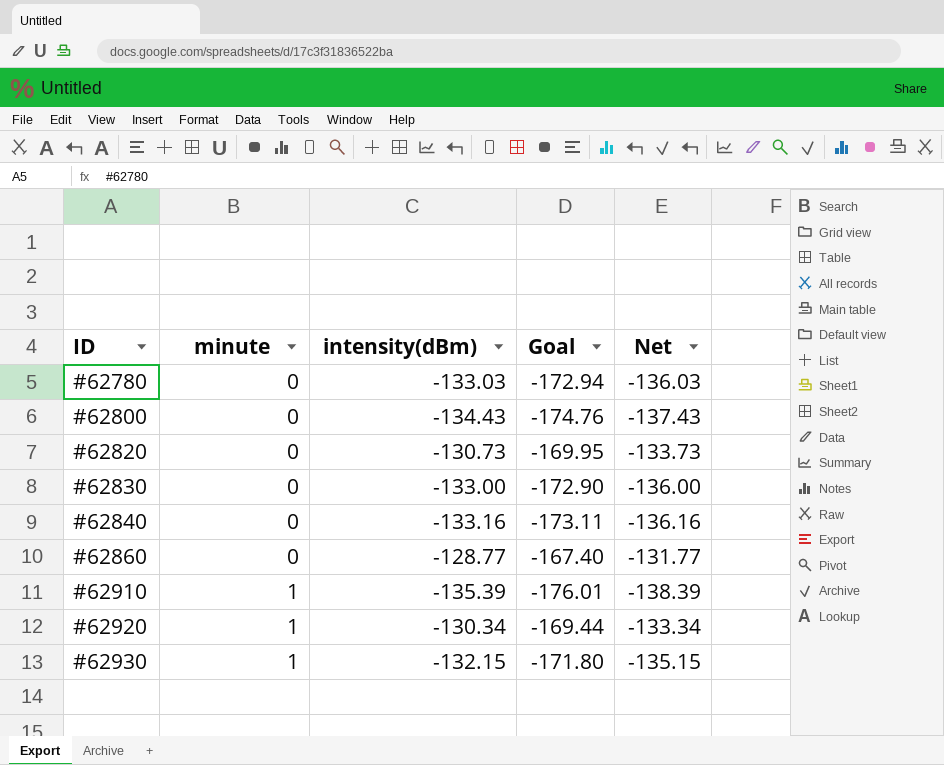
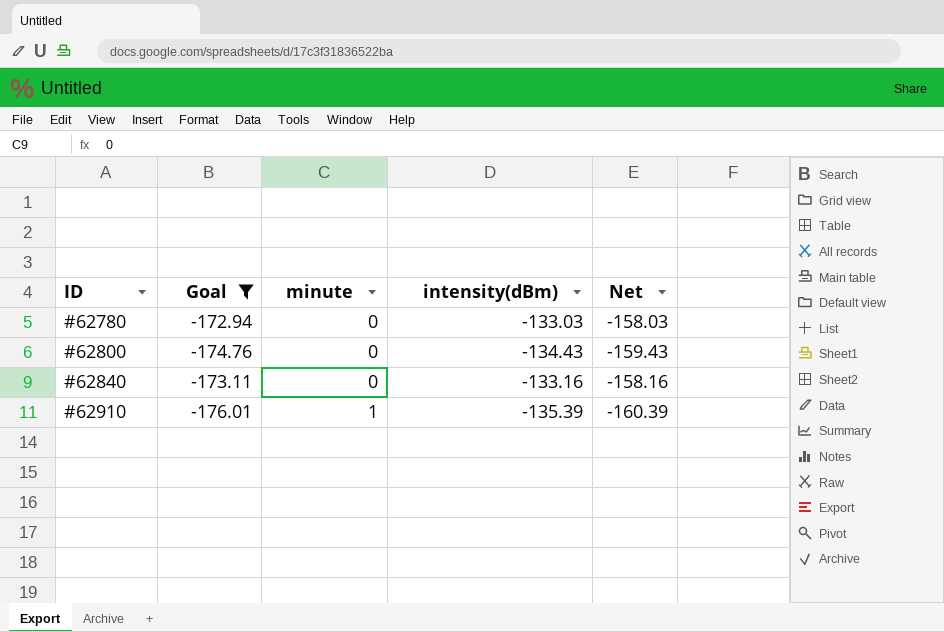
filter: none -> Goal <= -172.94
column Goal | position: 4 -> 2
column Net | formula: [intensity(dBm)] - 3 -> [intensity(dBm)] - 25

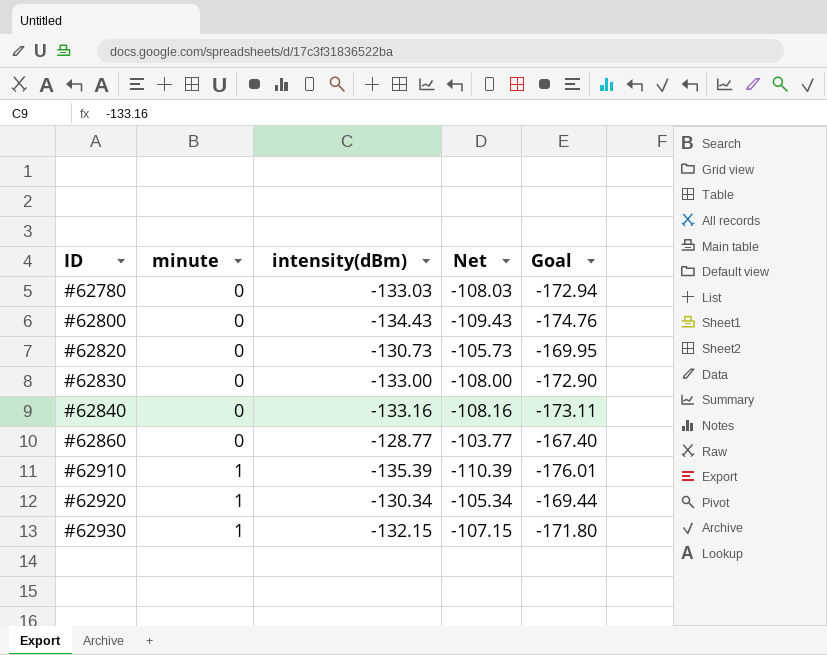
filter: Goal <= -172.94 -> none
column Net | formula: [intensity(dBm)] - 25 -> [intensity(dBm)] + 25
column Goal | position: 2 -> 5

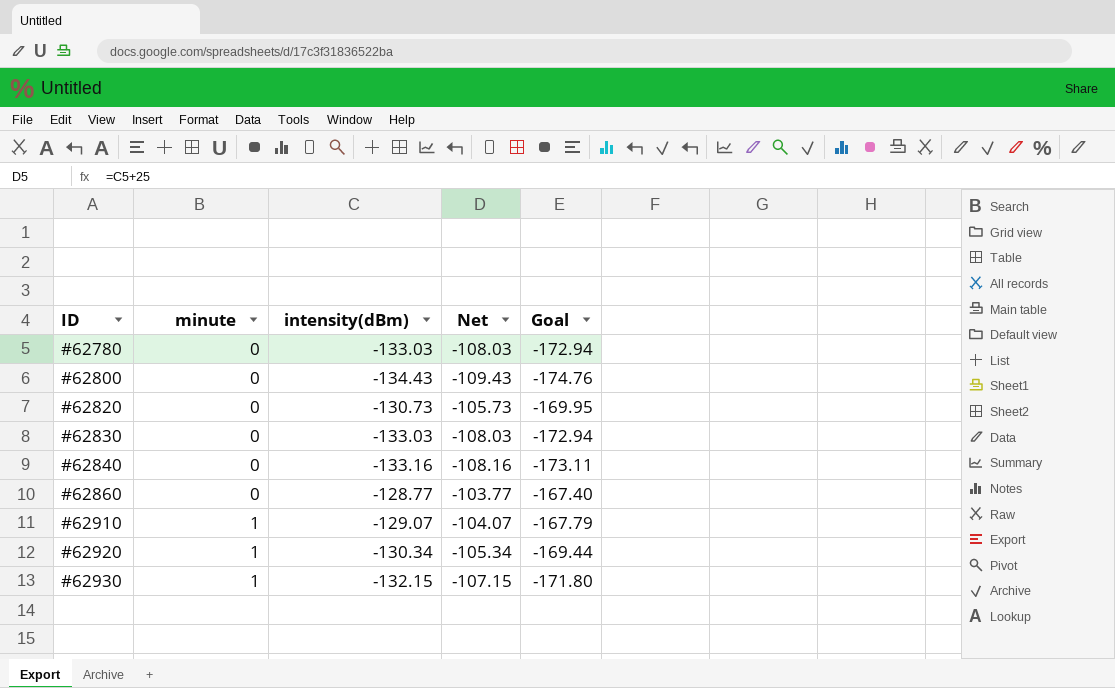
#62830 | intensity(dBm): -133.00 -> -133.03
#62830 | Net: -108.00 -> -108.03
#62830 | Goal: -172.90 -> -172.94
#62910 | intensity(dBm): -135.39 -> -129.07
#62910 | Net: -110.39 -> -104.07
#62910 | Goal: -176.01 -> -167.79

